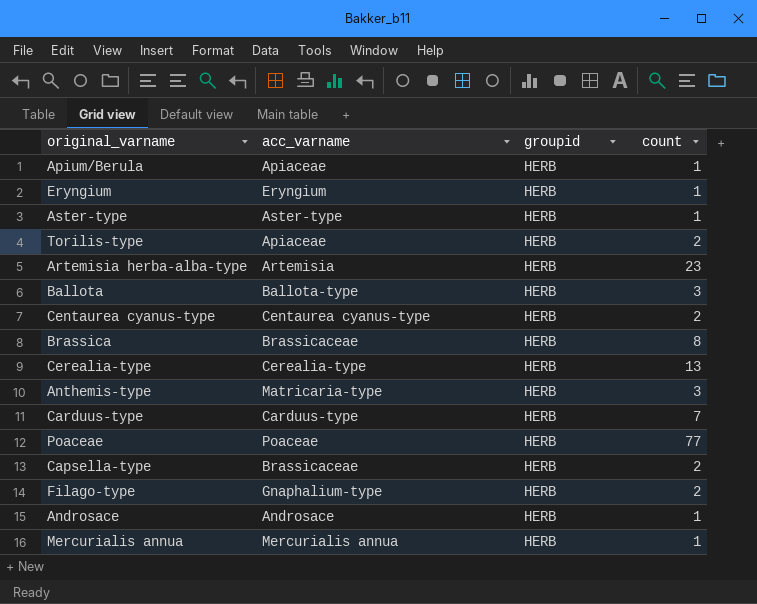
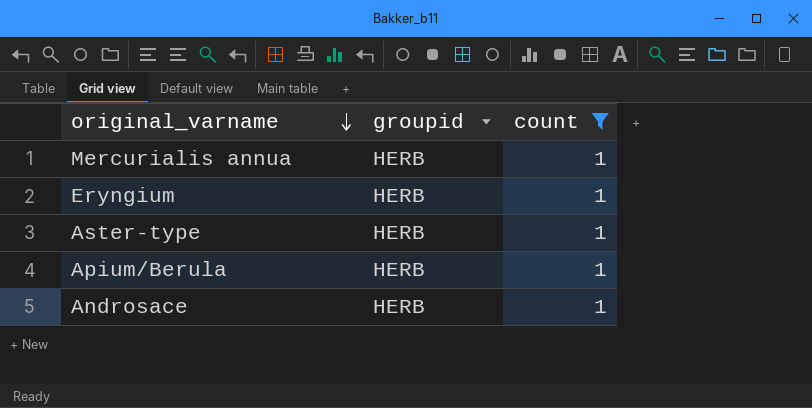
filter: none -> count = 1
row order: none -> original_varname descending
column acc_varname | position: 2 -> none

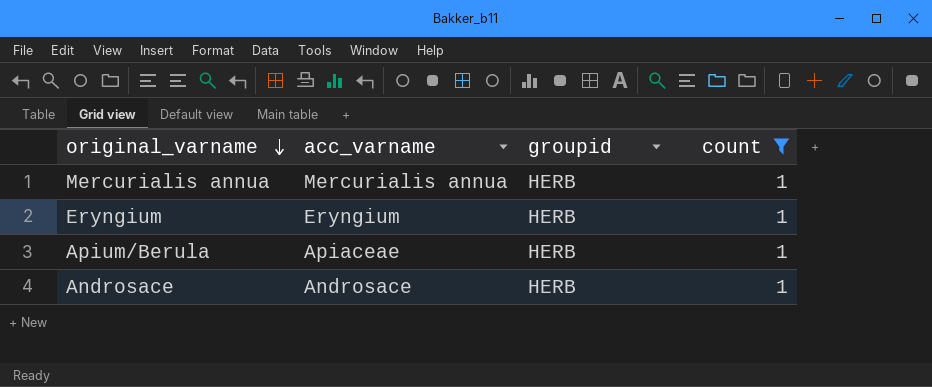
column acc_varname | position: none -> 2
row Aster-type: HERB | 1 -> none

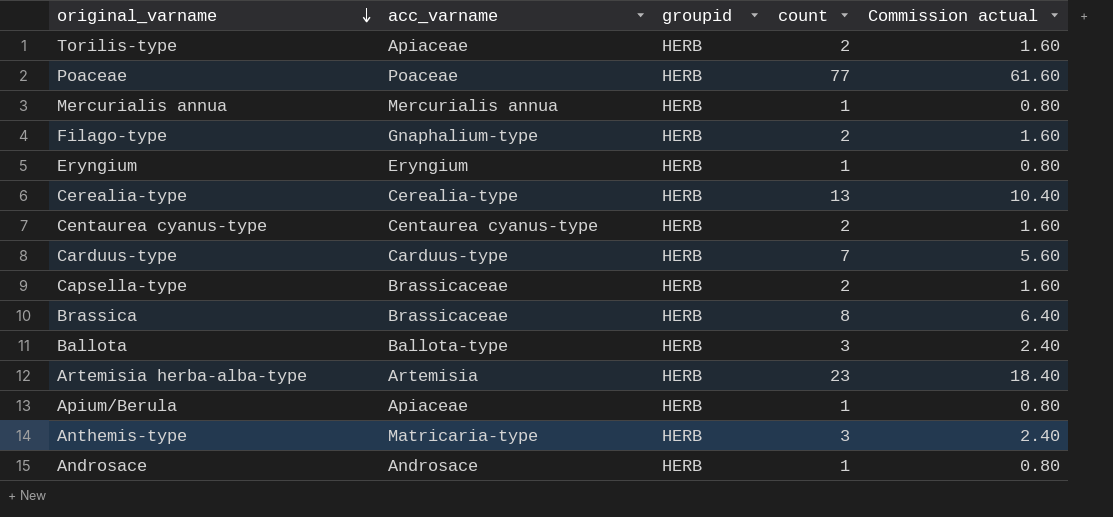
filter: count = 1 -> none
column Commission actual | formula: none -> [count] * 0.8

